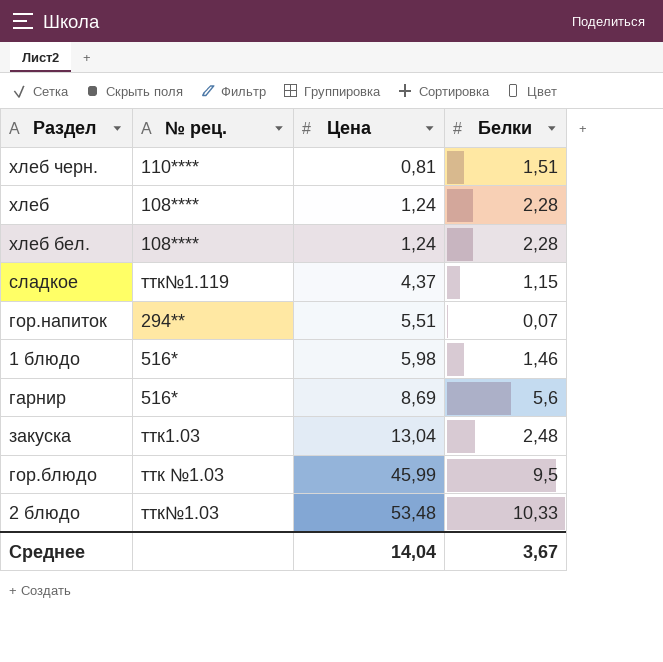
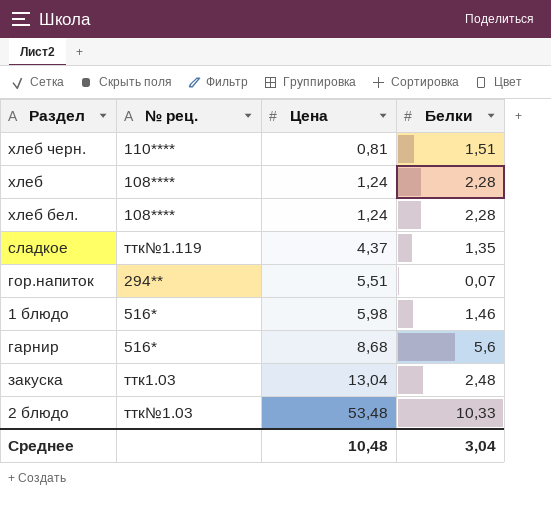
row гор.блюдо: ттк №1.03 | 45,99 | 9,5 -> none
сладкое | Белки: 1,15 -> 1,35
гарнир | Цена: 8,69 -> 8,68
Среднее | Цена: 14,04 -> 10,48
Среднее | Белки: 3,67 -> 3,04

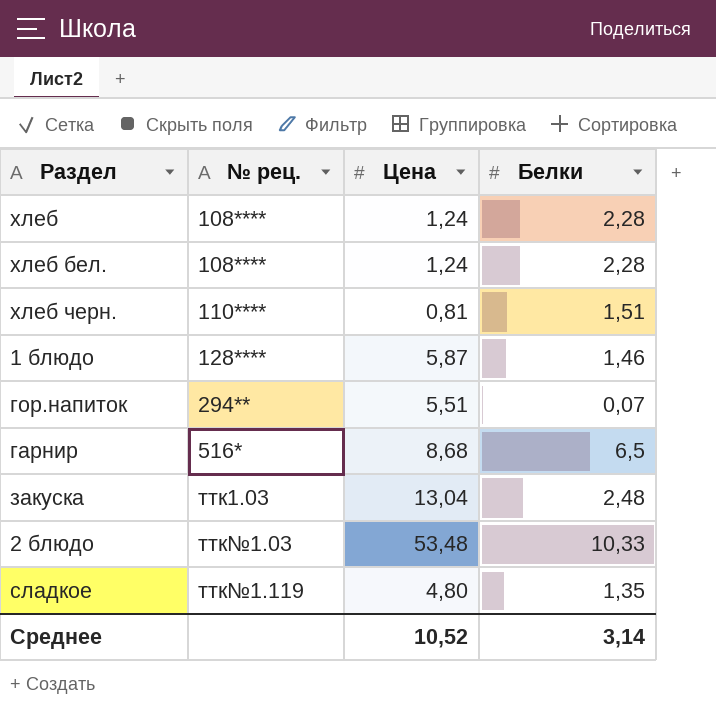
row order: Цена ascending -> № рец. ascending
1 блюдо | № рец.: 516* -> 128****
1 блюдо | Цена: 5,98 -> 5,87
гарнир | Белки: 5,6 -> 6,5
сладкое | Цена: 4,37 -> 4,80
Среднее | Цена: 10,48 -> 10,52
Среднее | Белки: 3,04 -> 3,14

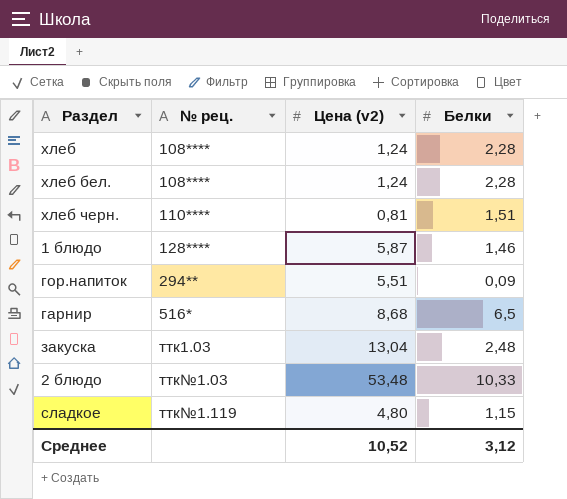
column name: Цена -> Цена (v2)
гор.напиток | Белки: 0,07 -> 0,09
сладкое | Белки: 1,35 -> 1,15
Среднее | Белки: 3,14 -> 3,12

